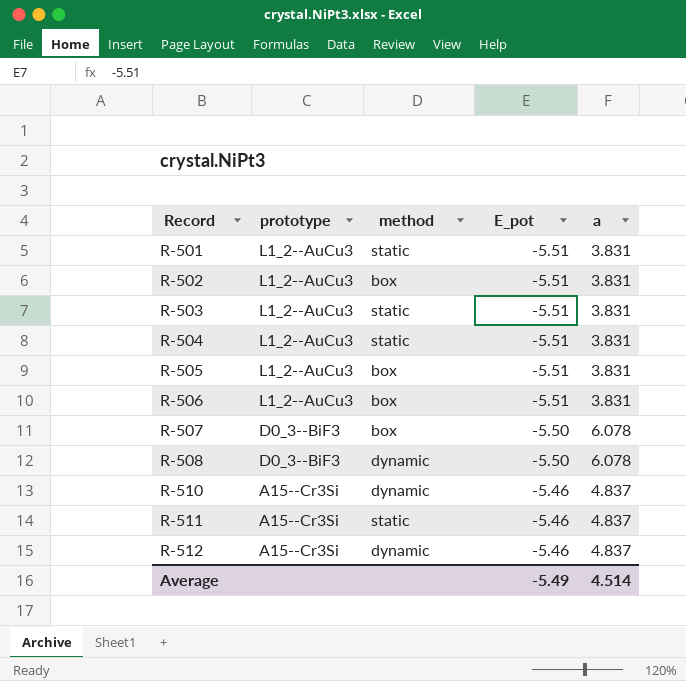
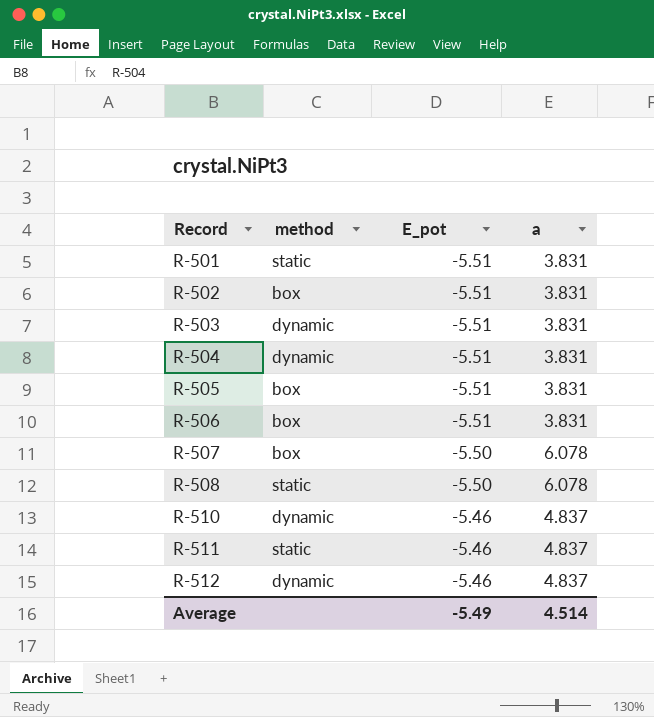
column prototype | position: 2 -> none
R-503 | method: static -> dynamic
R-504 | method: static -> dynamic
R-508 | method: dynamic -> static

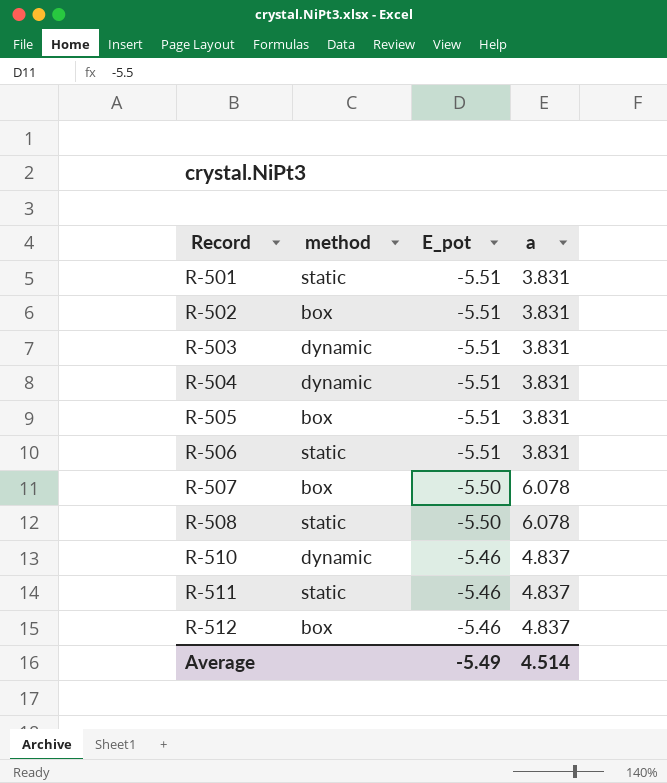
R-506 | method: box -> static
R-512 | method: dynamic -> box

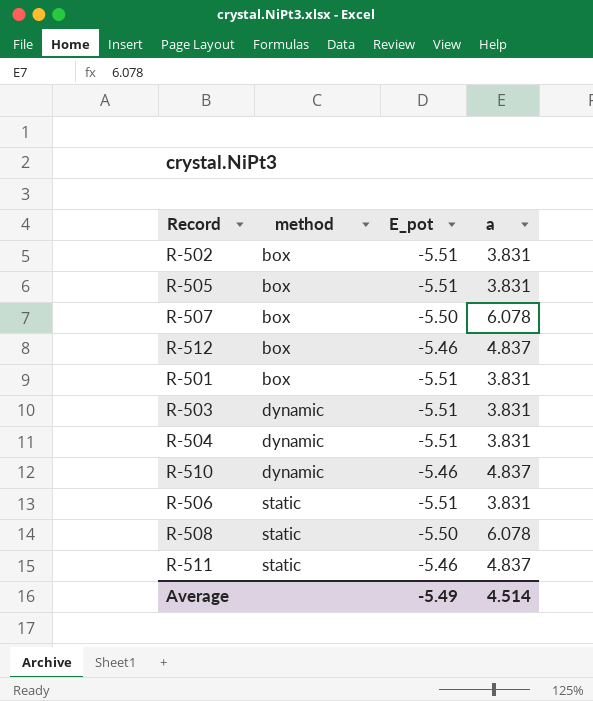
row order: Record ascending -> method ascending
R-501 | method: static -> box

